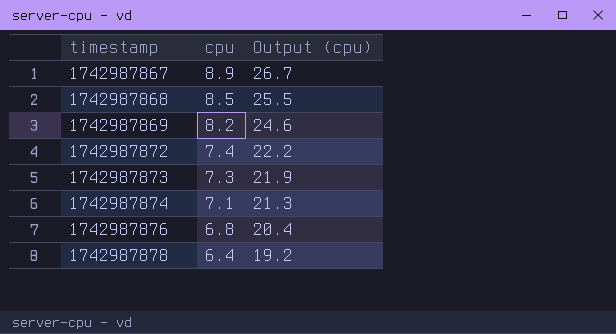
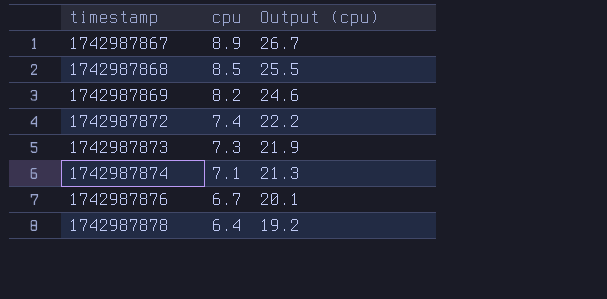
1742987876 | cpu: 6.8 -> 6.7
1742987876 | Output (cpu): 20.4 -> 20.1

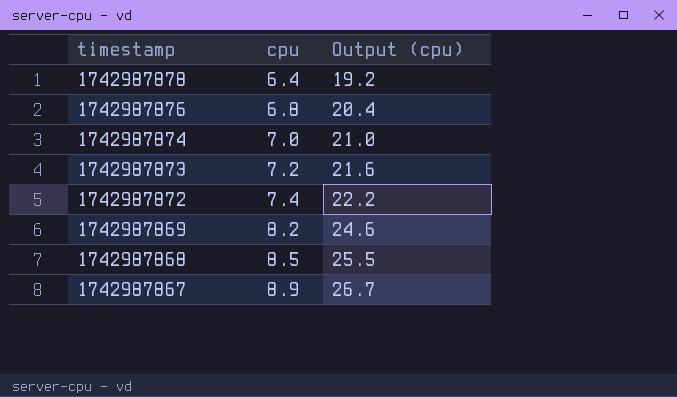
row order: timestamp ascending -> timestamp descending
1742987876 | cpu: 6.7 -> 6.8
1742987876 | Output (cpu): 20.1 -> 20.4
1742987874 | cpu: 7.1 -> 7.0
1742987874 | Output (cpu): 21.3 -> 21.0
1742987873 | cpu: 7.3 -> 7.2
1742987873 | Output (cpu): 21.9 -> 21.6

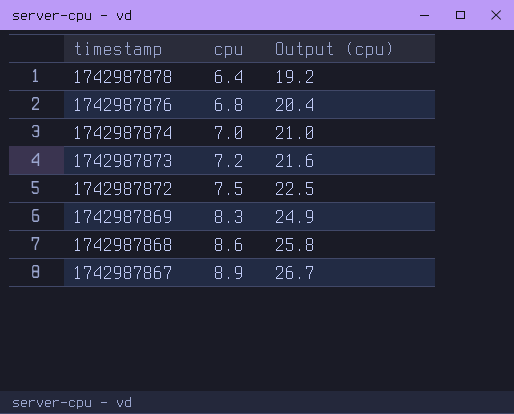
1742987872 | cpu: 7.4 -> 7.5
1742987872 | Output (cpu): 22.2 -> 22.5
1742987869 | cpu: 8.2 -> 8.3
1742987869 | Output (cpu): 24.6 -> 24.9
1742987868 | cpu: 8.5 -> 8.6
1742987868 | Output (cpu): 25.5 -> 25.8

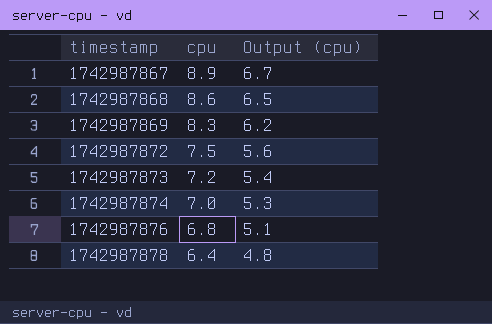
row order: timestamp descending -> timestamp ascending
column Output (cpu) | formula: [cpu] * 3 -> [cpu] * 0.75

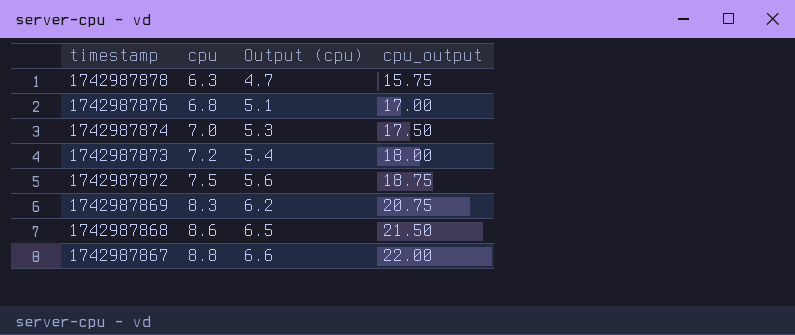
row order: timestamp ascending -> timestamp descending
column cpu_output | formula: none -> [cpu] * 2.5
1742987878 | cpu: 6.4 -> 6.3
1742987878 | Output (cpu): 4.8 -> 4.7
1742987867 | cpu: 8.9 -> 8.8
1742987867 | Output (cpu): 6.7 -> 6.6

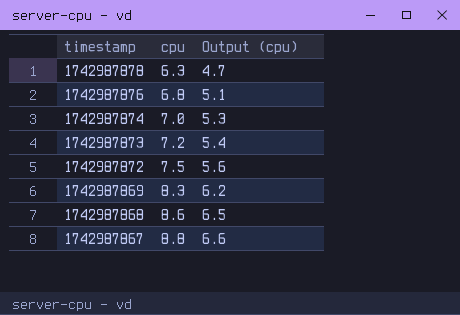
column cpu_output | formula: [cpu] * 2.5 -> none

